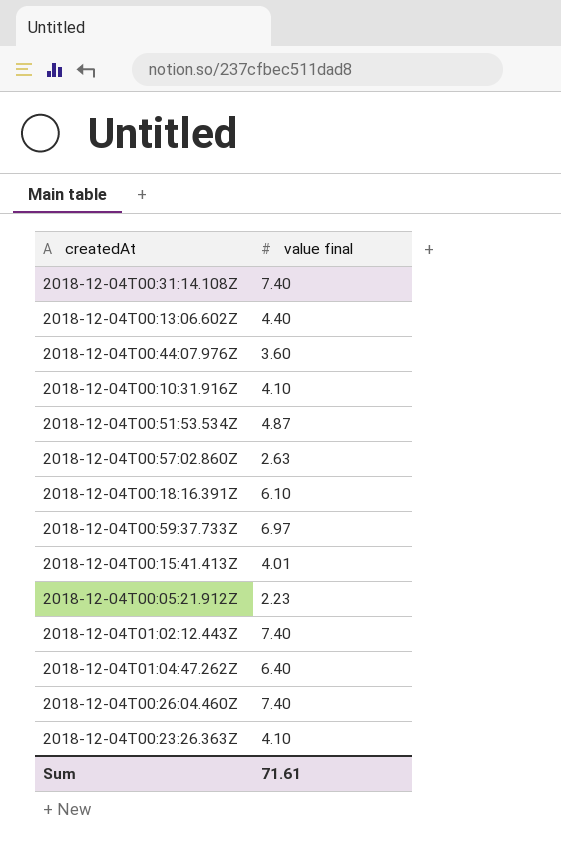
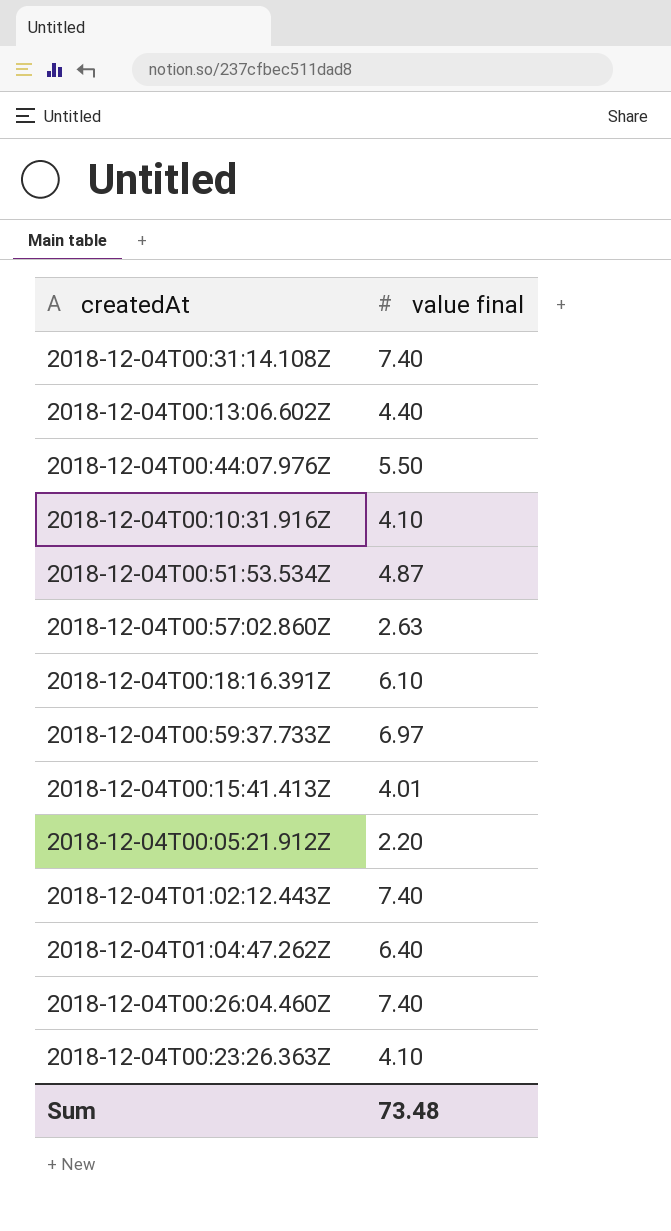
2018-12-04T00:44:07.976Z | value final: 3.60 -> 5.50
2018-12-04T00:05:21.912Z | value final: 2.23 -> 2.20
Sum | value final: 71.61 -> 73.48

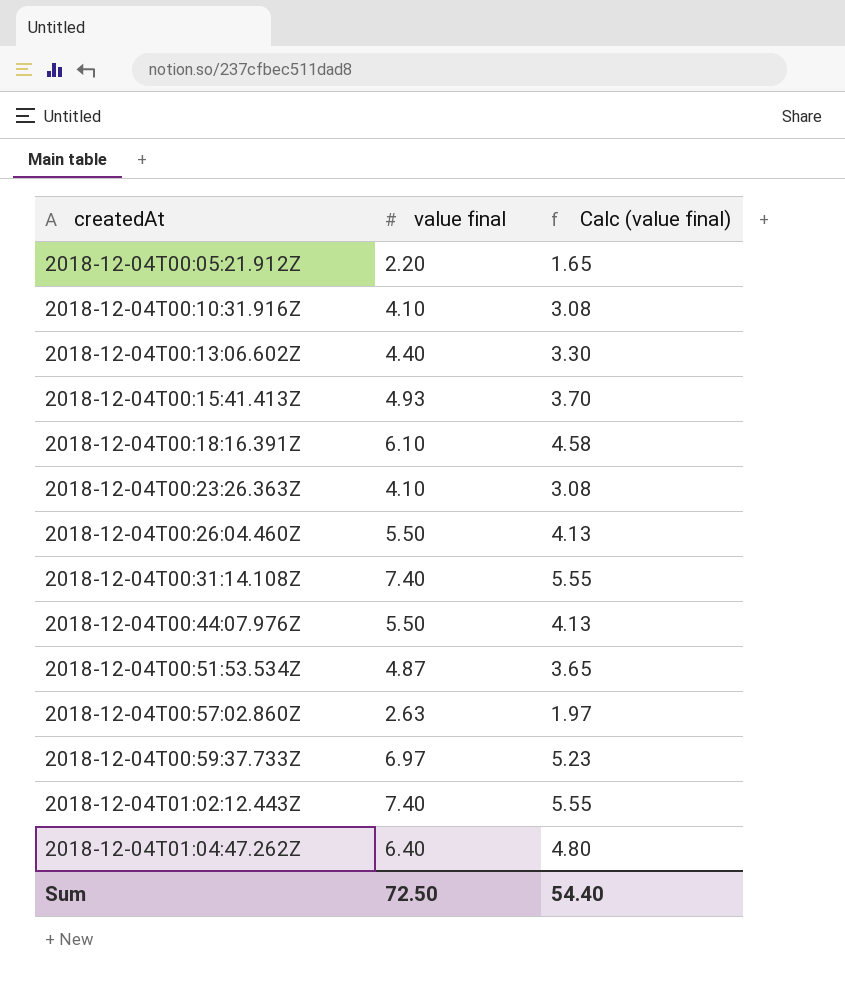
row order: none -> createdAt ascending
column Calc (value final) | formula: none -> [value final] * 0.75
2018-12-04T00:15:41.413Z | value final: 4.01 -> 4.93
2018-12-04T00:26:04.460Z | value final: 7.40 -> 5.50
Sum | value final: 73.48 -> 72.50

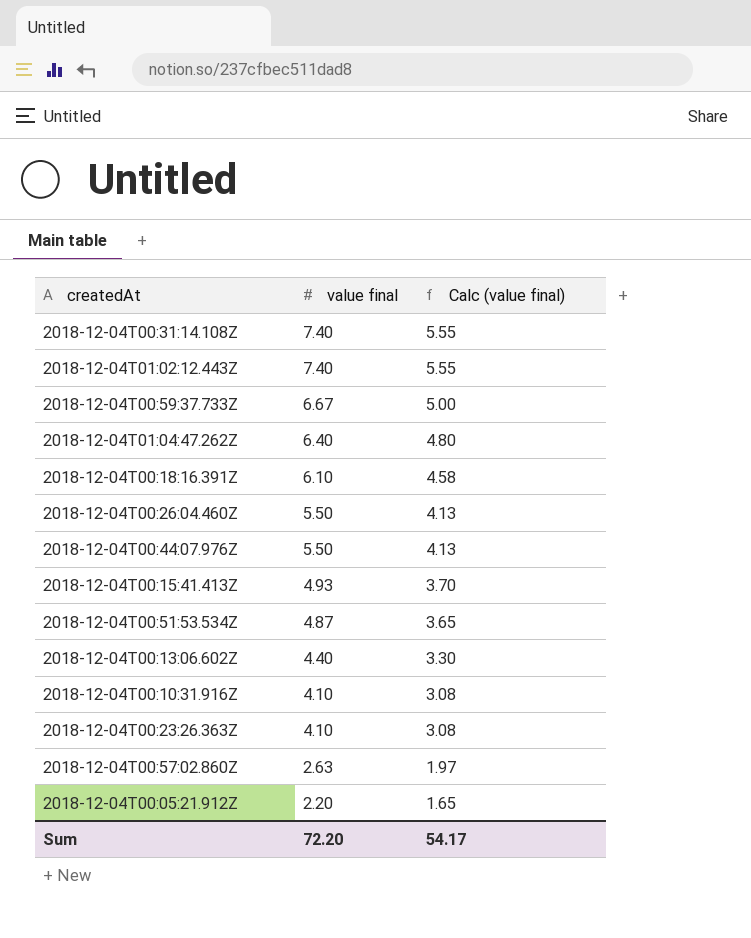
row order: createdAt ascending -> value final descending
2018-12-04T00:59:37.733Z | value final: 6.97 -> 6.67
2018-12-04T00:59:37.733Z | Calc (value final): 5.23 -> 5.00
Sum | value final: 72.50 -> 72.20
Sum | Calc (value final): 54.40 -> 54.17

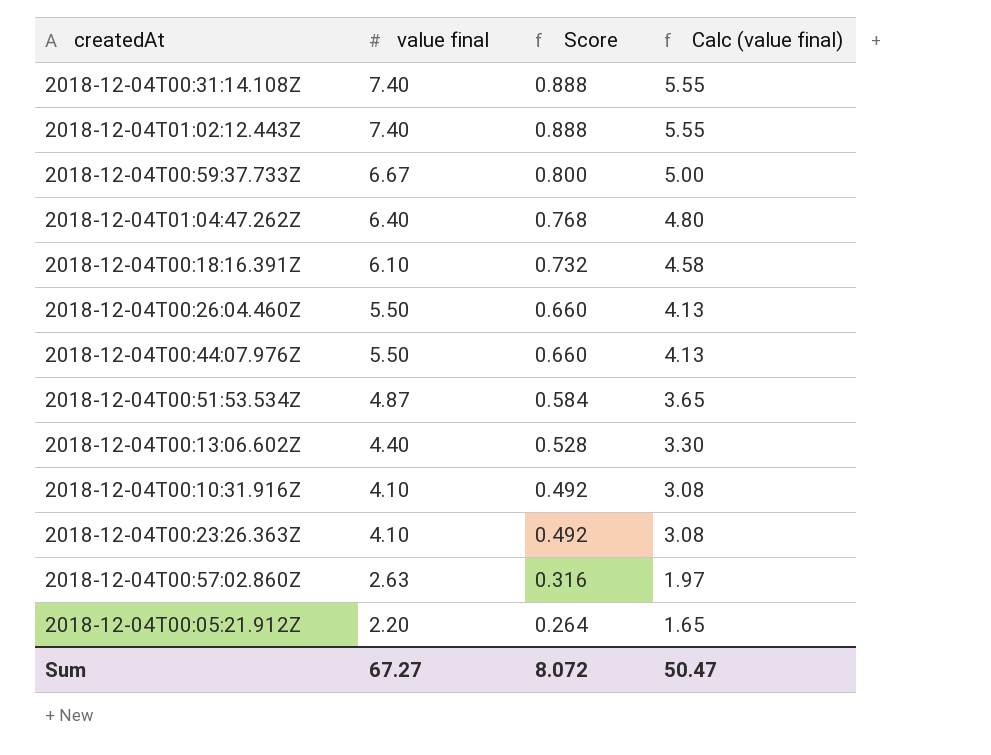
column Score | formula: none -> [value final] * 0.12
row 2018-12-04T00:15:41.413Z: 4.93 | 3.70 -> none
Sum | value final: 72.20 -> 67.27
Sum | Calc (value final): 54.17 -> 50.47

